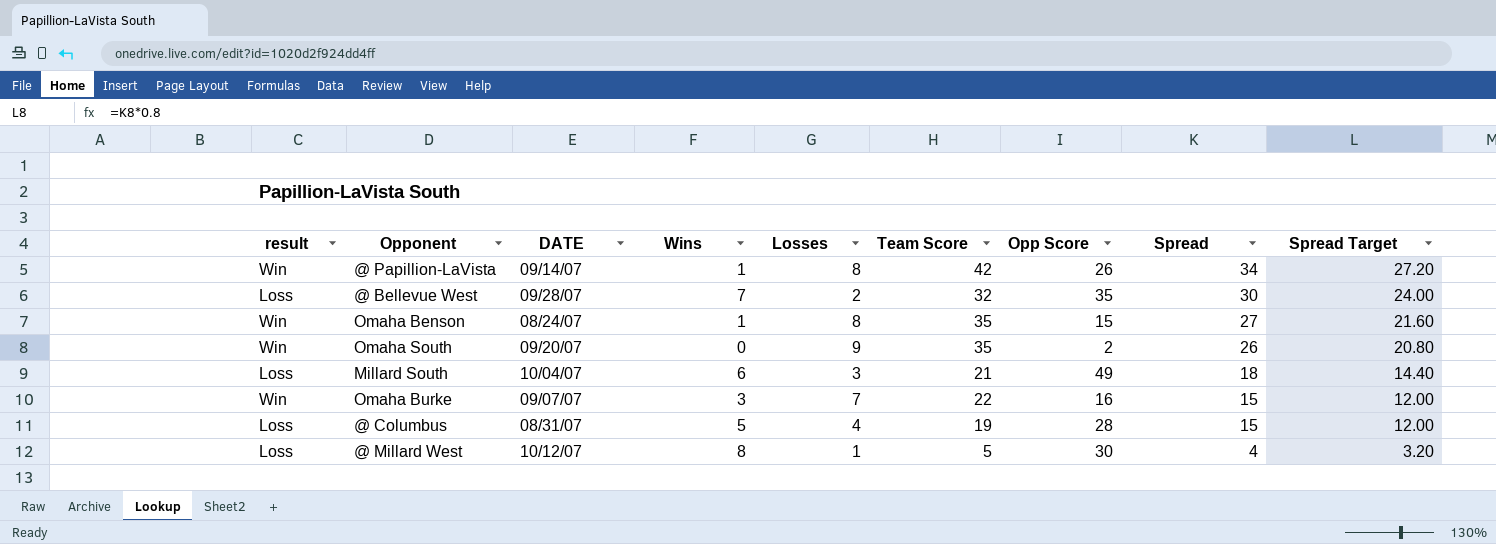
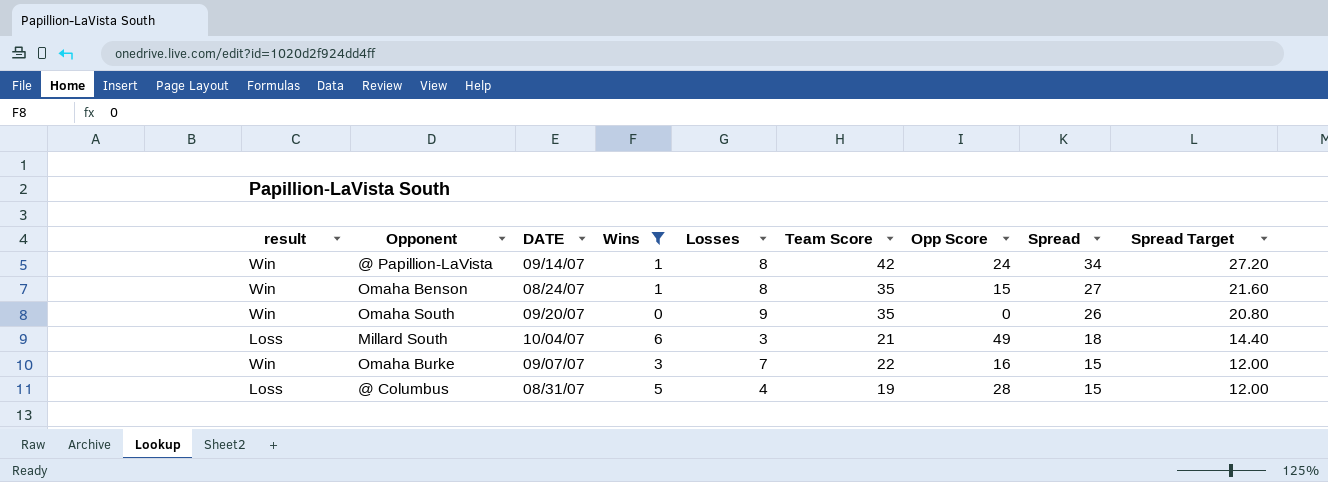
filter: none -> Wins <= 6
@ Papillion-LaVista | Opp Score: 26 -> 24
Omaha South | Opp Score: 2 -> 0

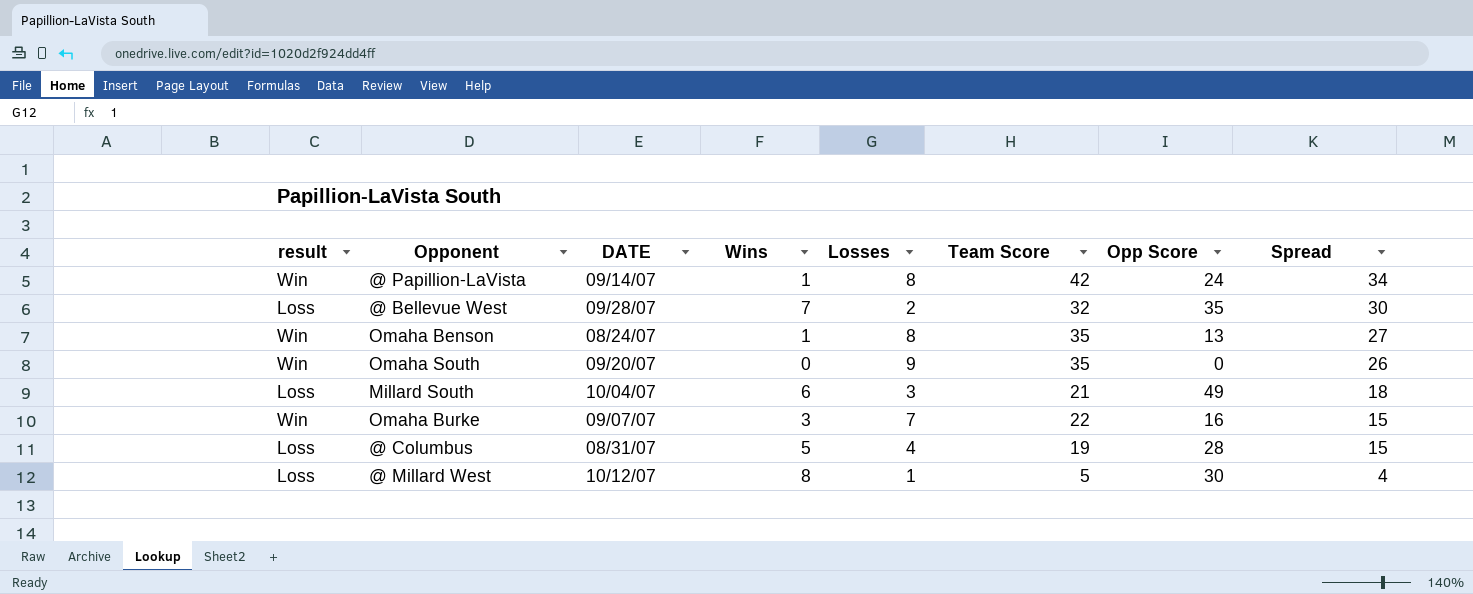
filter: Wins <= 6 -> none
column Spread Target | formula: [Spread] * 0.8 -> none
Omaha Benson | Opp Score: 15 -> 13

